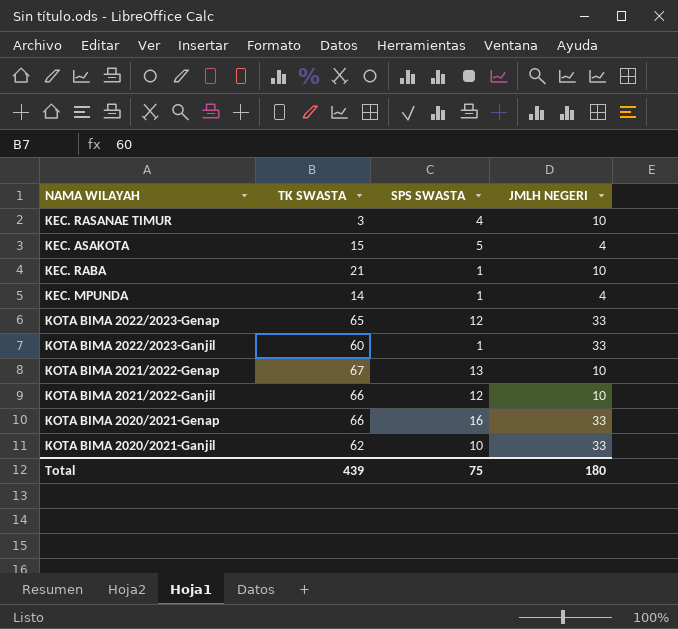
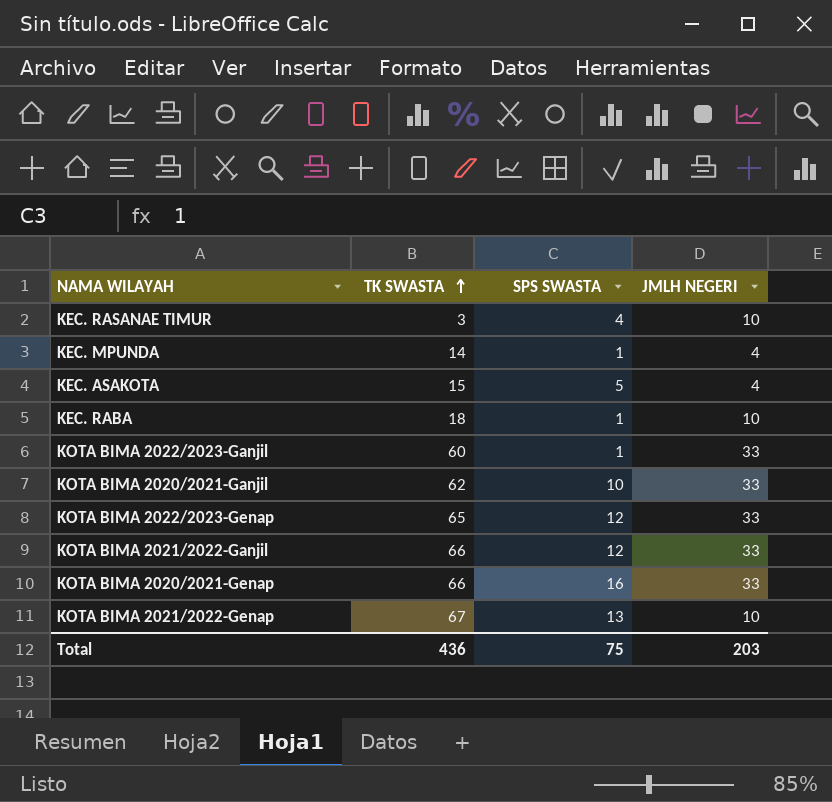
row order: none -> TK SWASTA ascending
KEC. RABA | TK SWASTA: 21 -> 18
KOTA BIMA 2021/2022-Ganjil | JMLH NEGERI: 10 -> 33
Total | TK SWASTA: 439 -> 436
Total | JMLH NEGERI: 180 -> 203

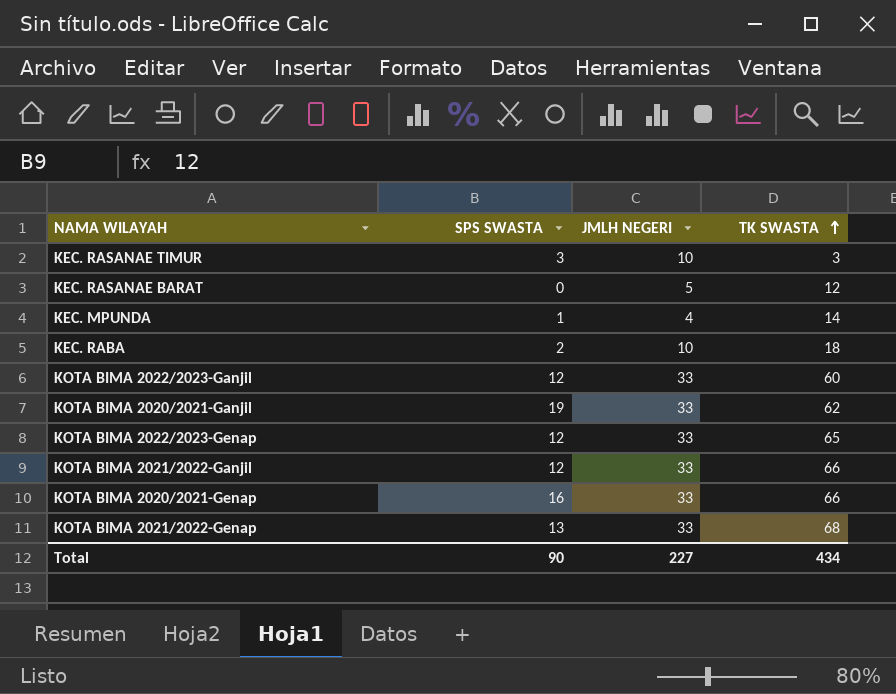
column TK SWASTA | position: 2 -> 4
row KEC. ASAKOTA: 15 | 5 | 4 -> none
KEC. RASANAE TIMUR | SPS SWASTA: 4 -> 3
row KEC. RASANAE BARAT: none -> 0 | 5 | 12
KEC. RABA | SPS SWASTA: 1 -> 2
KOTA BIMA 2022/2023-Ganjil | SPS SWASTA: 1 -> 12
KOTA BIMA 2020/2021-Ganjil | SPS SWASTA: 10 -> 19
KOTA BIMA 2021/2022-Genap | JMLH NEGERI: 10 -> 33
KOTA BIMA 2021/2022-Genap | TK SWASTA: 67 -> 68
Total | SPS SWASTA: 75 -> 90
Total | JMLH NEGERI: 203 -> 227
Total | TK SWASTA: 436 -> 434

